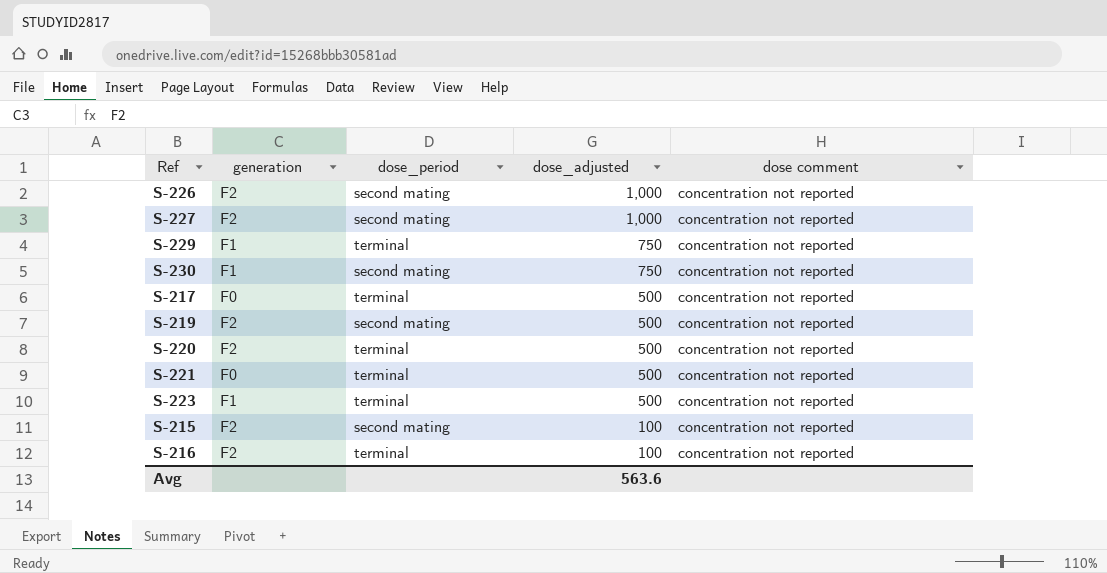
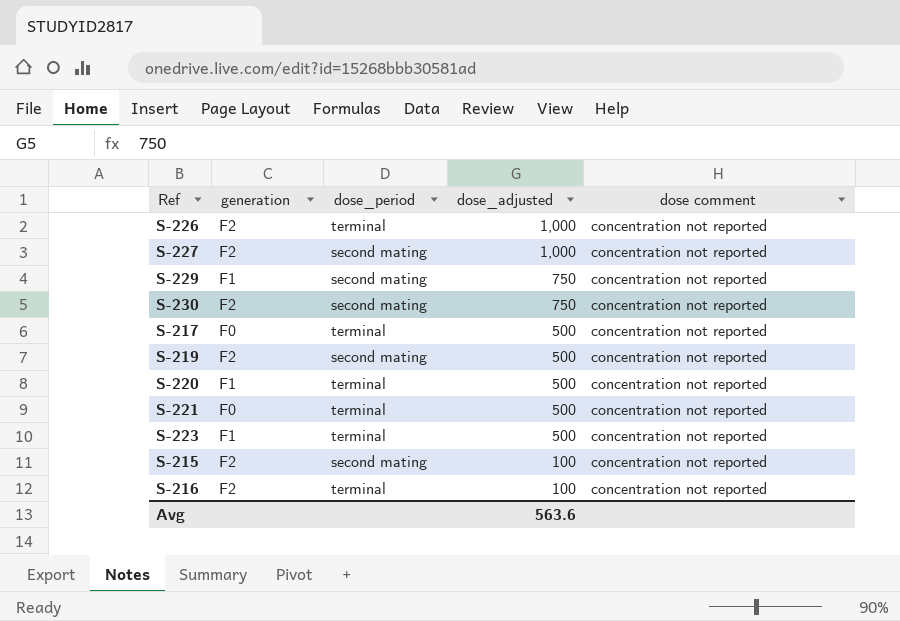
S-226 | dose_period: second mating -> terminal
S-229 | dose_period: terminal -> second mating
S-230 | generation: F1 -> F2
S-220 | generation: F2 -> F1

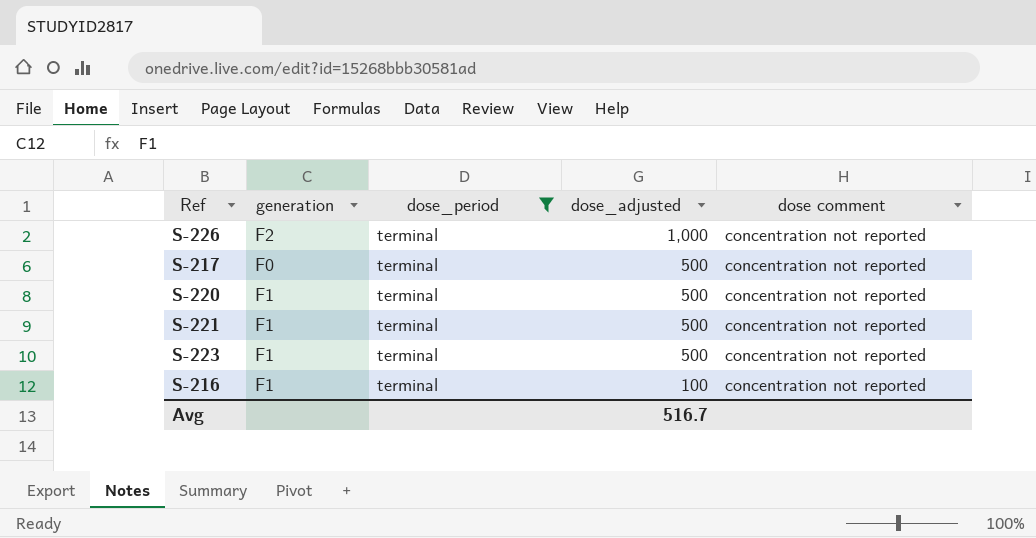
filter: none -> dose_period = terminal
S-221 | generation: F0 -> F1
S-216 | generation: F2 -> F1
Avg | dose_adjusted: 563.6 -> 516.7

